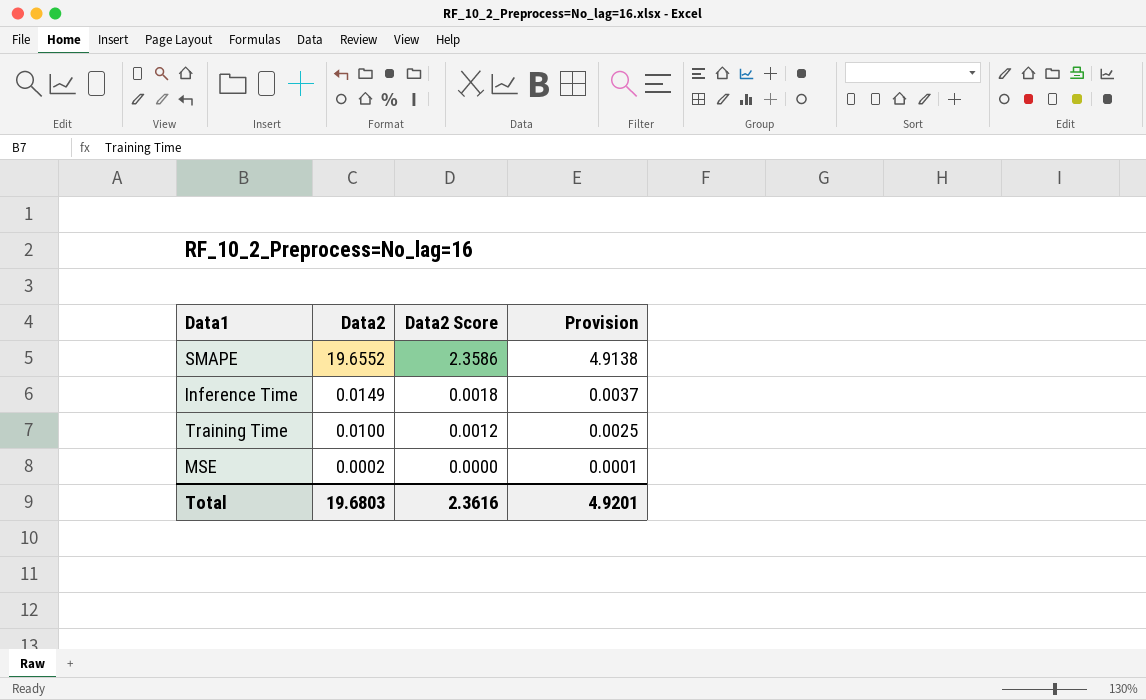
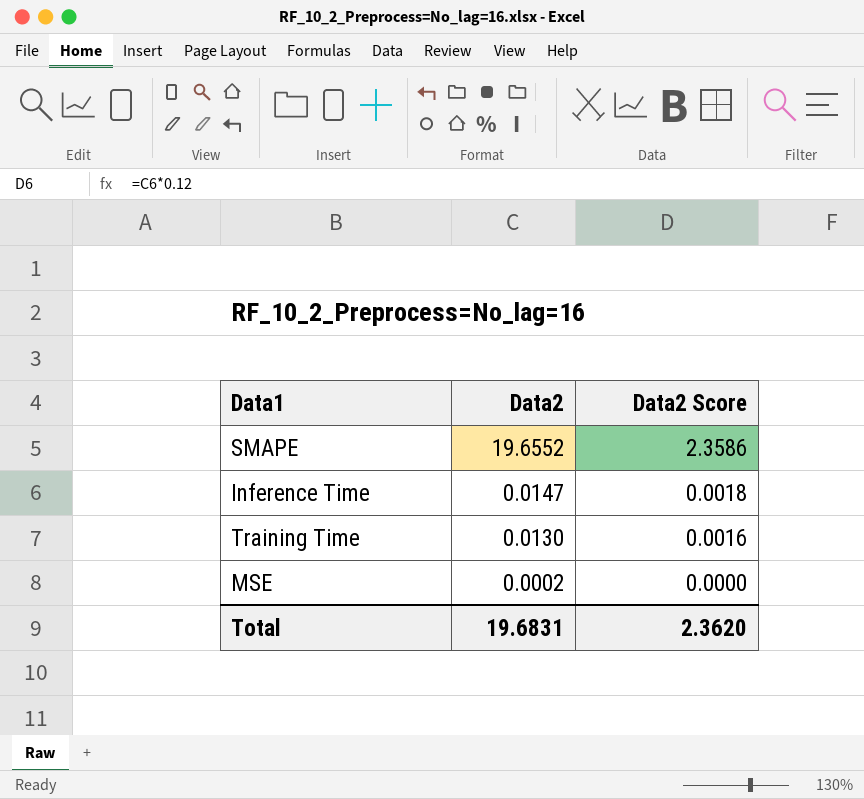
column Provision | formula: [Data2] * 0.25 -> none
Inference Time | Data2: 0.0149 -> 0.0147
Training Time | Data2: 0.0100 -> 0.0130
Training Time | Data2 Score: 0.0012 -> 0.0016
Total | Data2: 19.6803 -> 19.6831
Total | Data2 Score: 2.3616 -> 2.3620

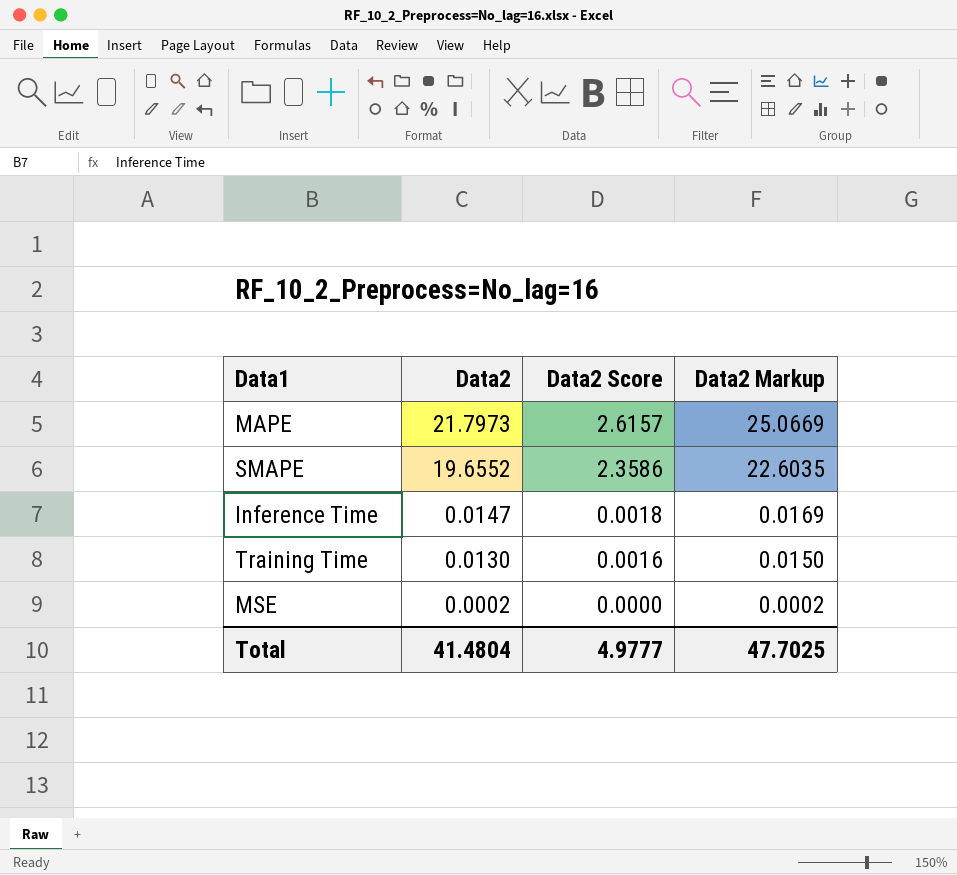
column Data2 Markup | formula: none -> [Data2] * 1.15
row MAPE: none -> 21.7973 | 2.6157 | 25.0669
Total | Data2: 19.6831 -> 41.4804
Total | Data2 Score: 2.3620 -> 4.9777

